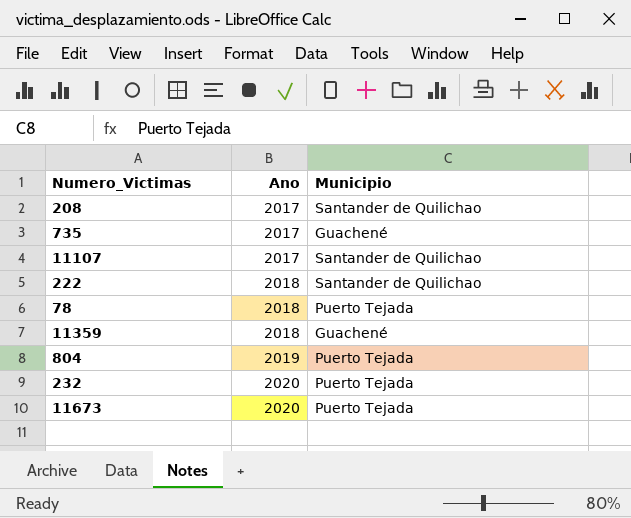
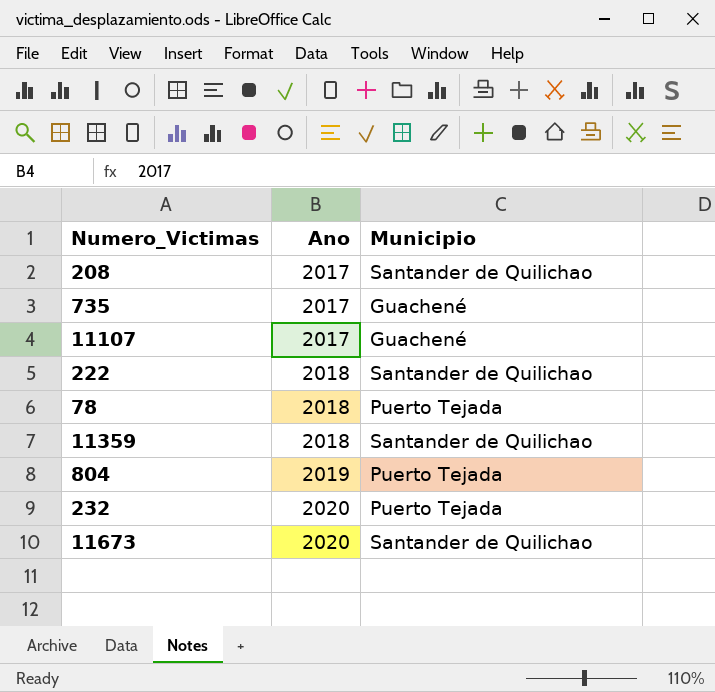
11107 | Municipio: Santander de Quilichao -> Guachené
11359 | Municipio: Guachené -> Santander de Quilichao
11673 | Municipio: Puerto Tejada -> Santander de Quilichao

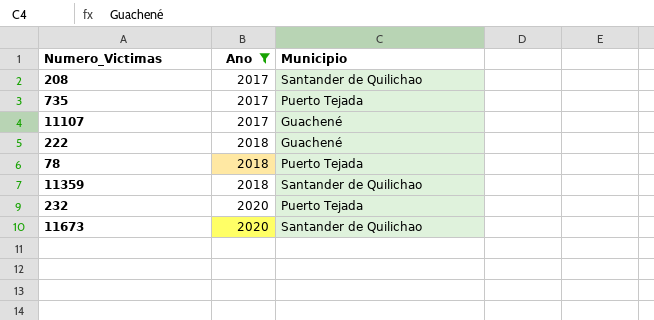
filter: none -> Ano != 2019
735 | Municipio: Guachené -> Puerto Tejada
222 | Municipio: Santander de Quilichao -> Guachené

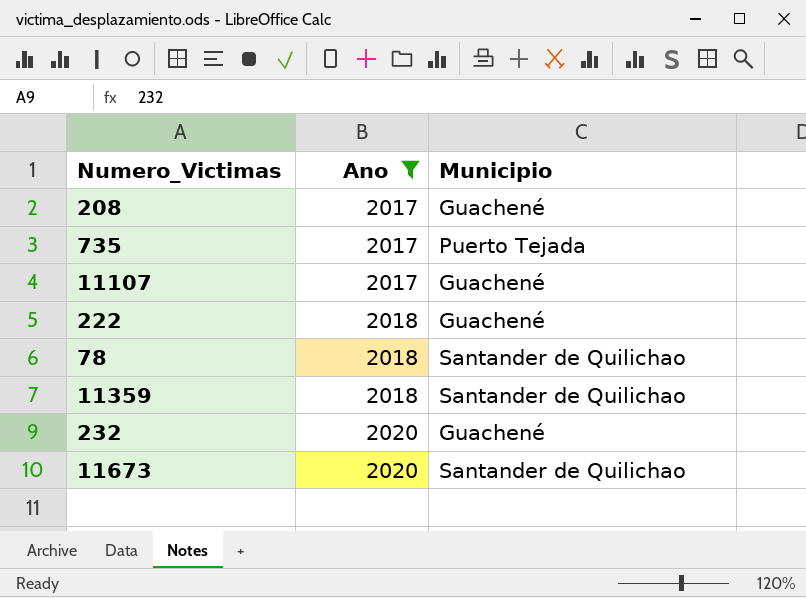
208 | Municipio: Santander de Quilichao -> Guachené
78 | Municipio: Puerto Tejada -> Santander de Quilichao
232 | Municipio: Puerto Tejada -> Guachené

